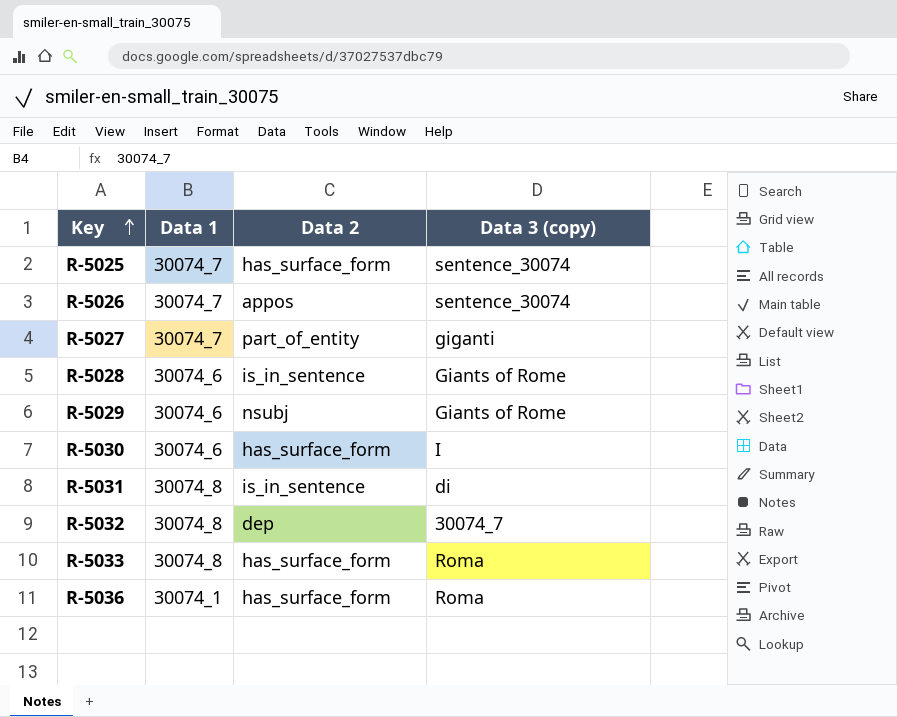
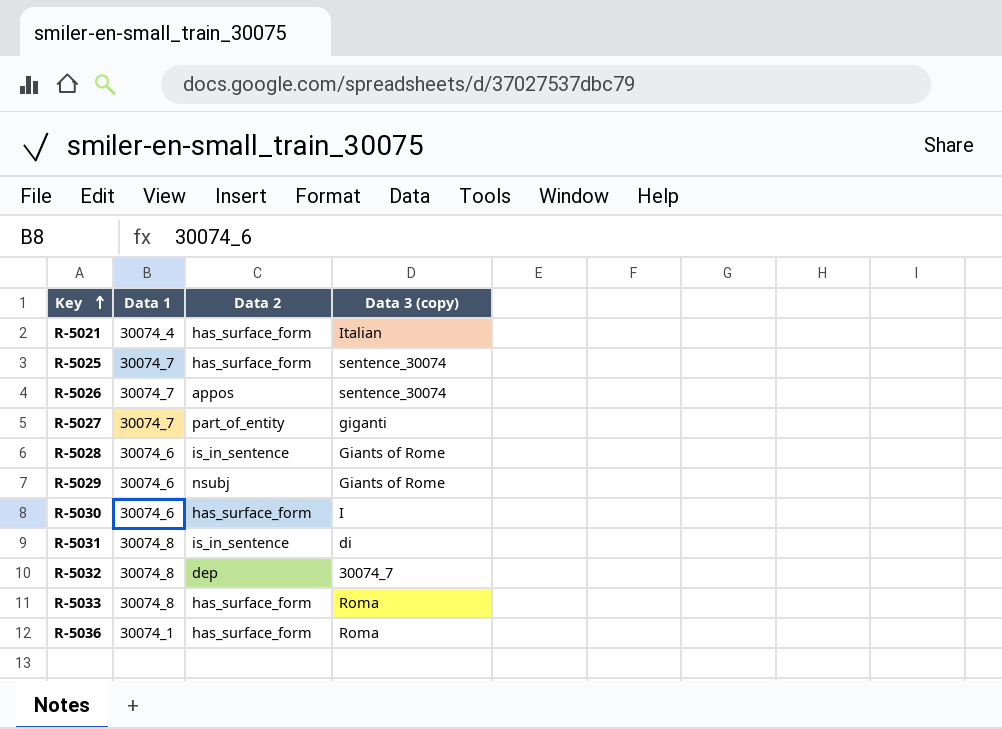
row R-5021: none -> 30074_4 | has_surface_form | Italian

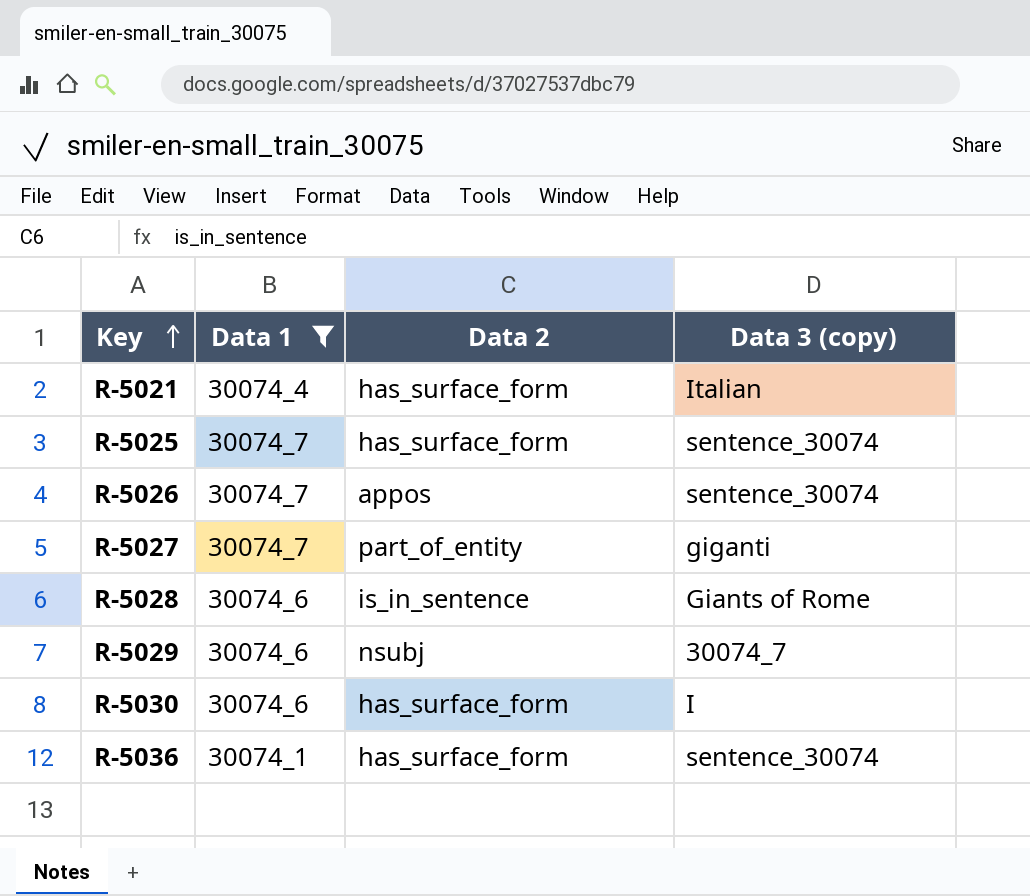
filter: none -> Data 1 != 30074_8
R-5029 | Data 3 (copy): Giants of Rome -> 30074_7
R-5036 | Data 3 (copy): Roma -> sentence_30074

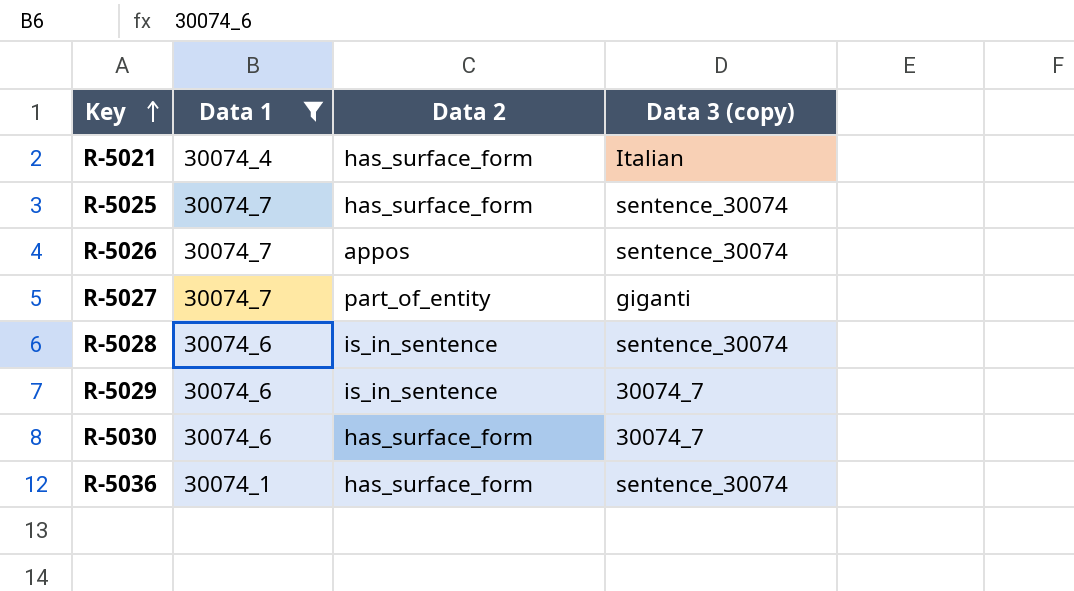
R-5028 | Data 3 (copy): Giants of Rome -> sentence_30074
R-5029 | Data 2: nsubj -> is_in_sentence
R-5030 | Data 3 (copy): I -> 30074_7

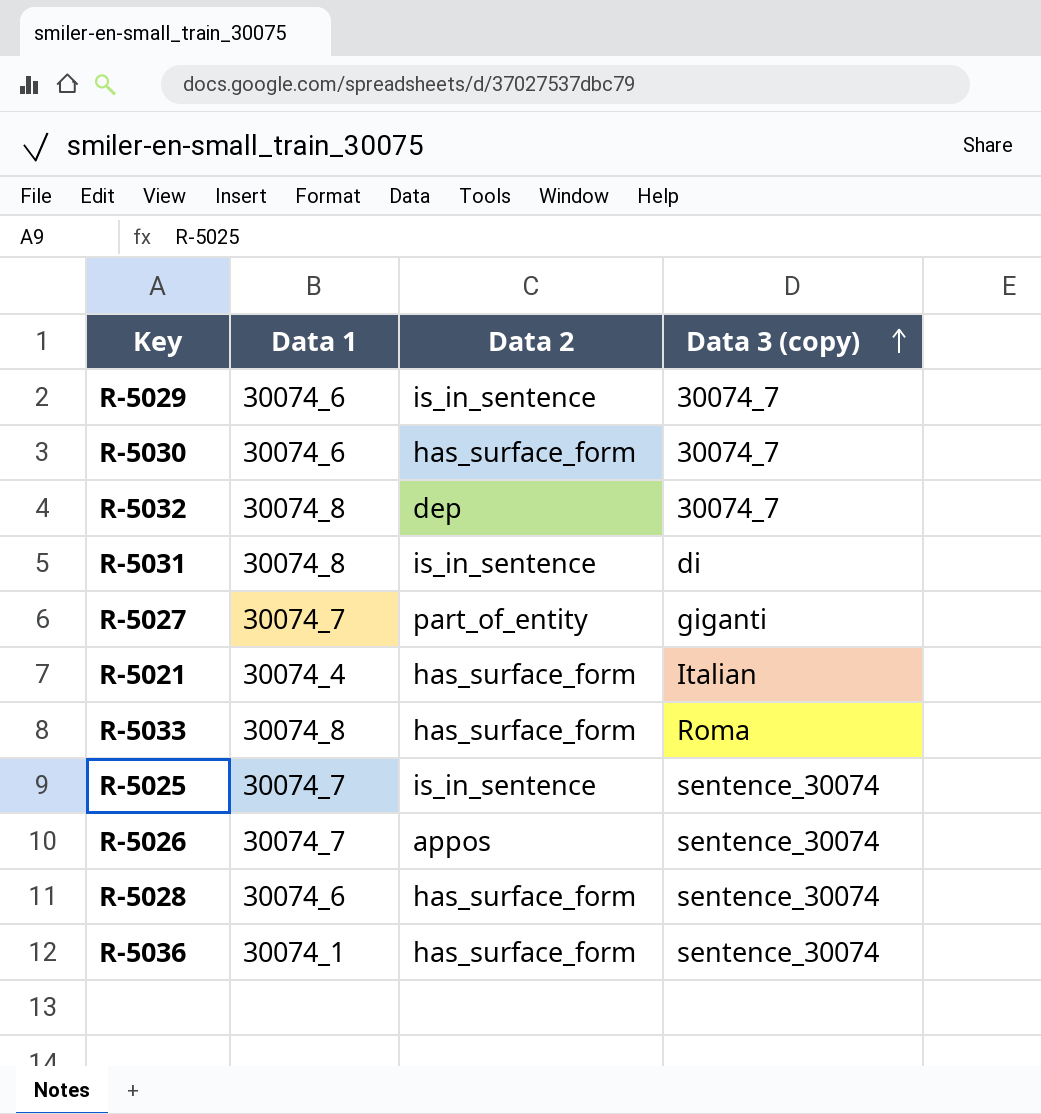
filter: Data 1 != 30074_8 -> none
row order: Key ascending -> Data 3 (copy) ascending
R-5025 | Data 2: has_surface_form -> is_in_sentence
R-5028 | Data 2: is_in_sentence -> has_surface_form

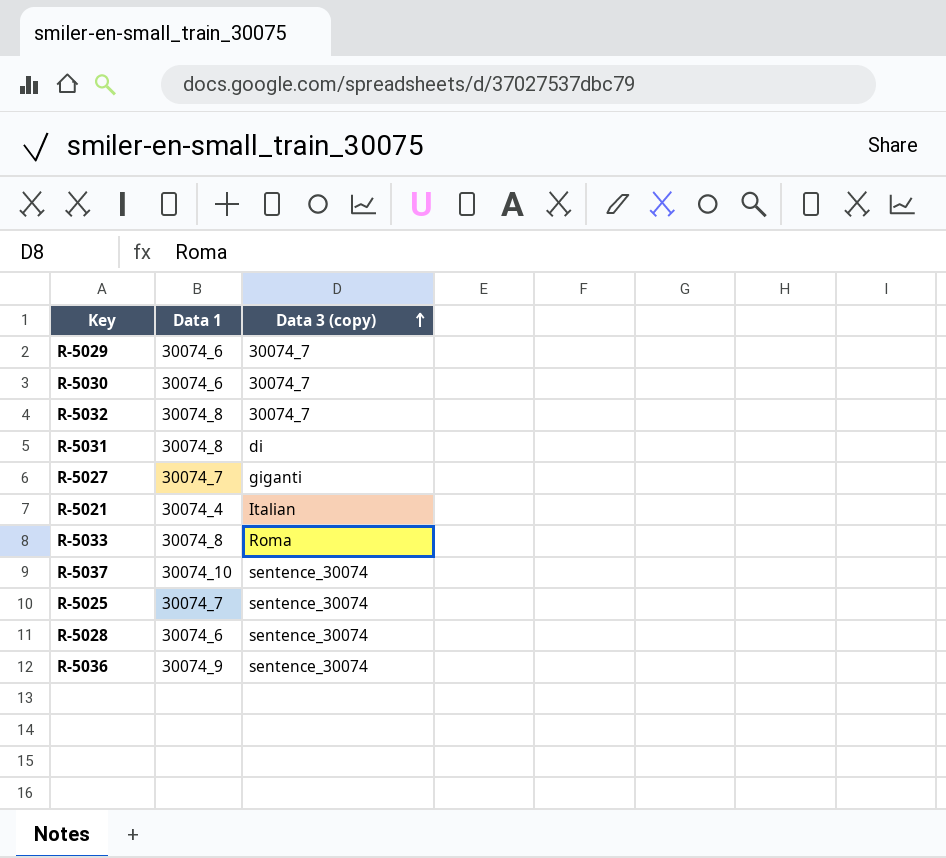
column Data 2 | position: 3 -> none
row R-5026: 30074_7 | appos | sentence_30074 -> none
row R-5037: none -> 30074_10 | sentence_30074
R-5036 | Data 1: 30074_1 -> 30074_9

